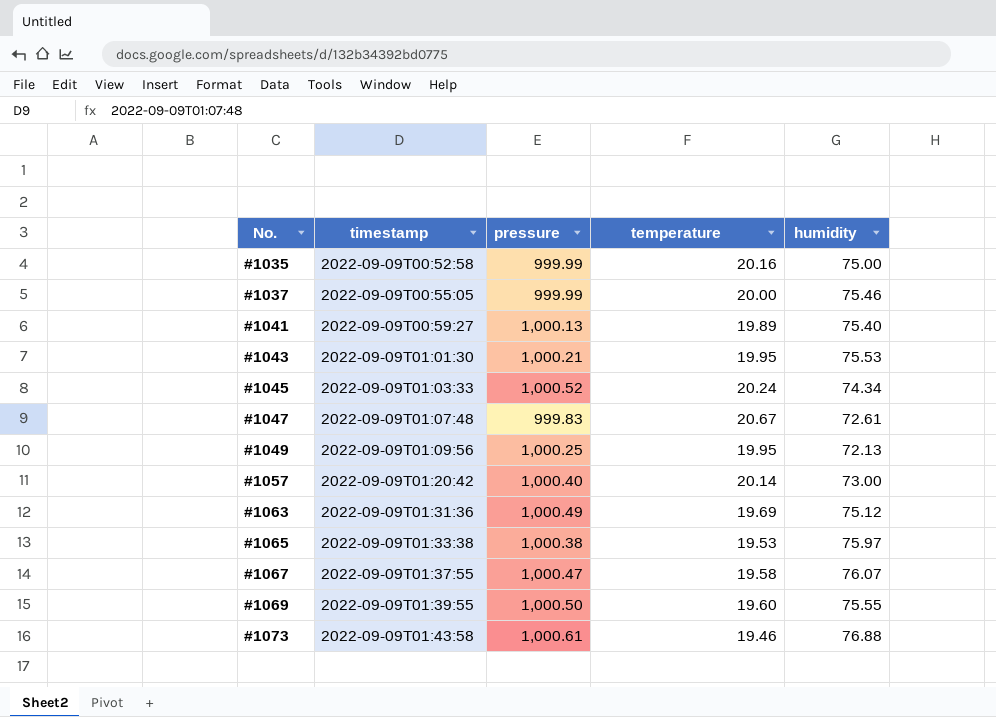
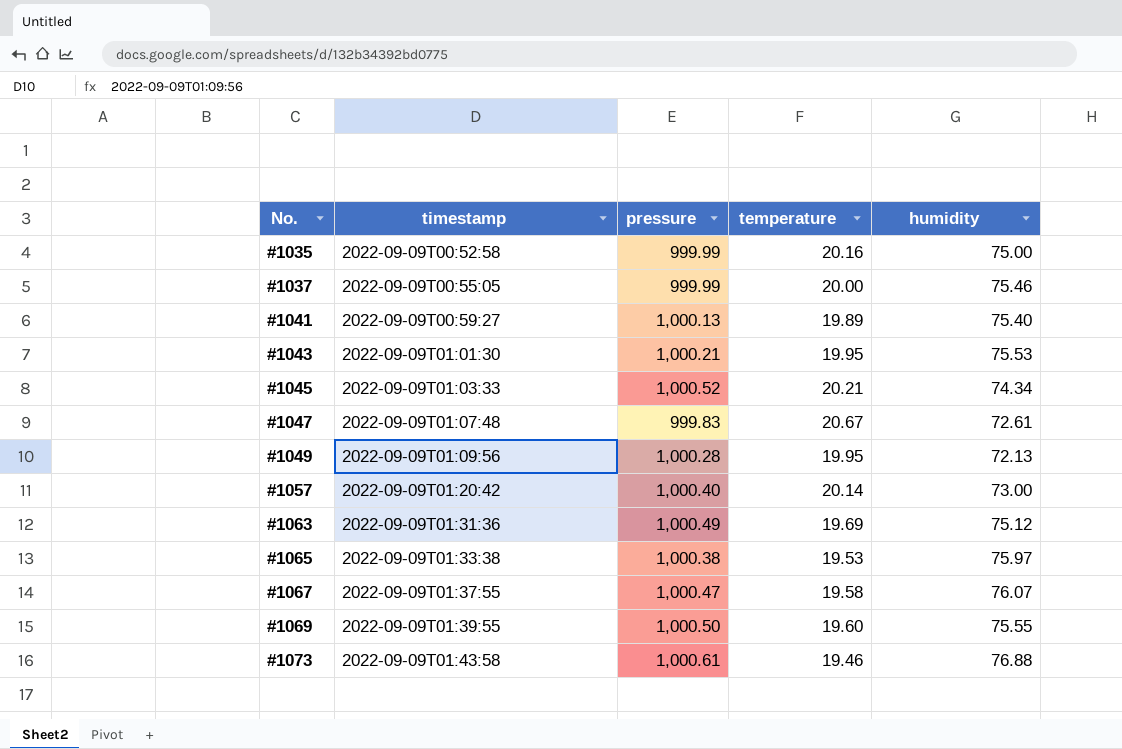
#1045 | temperature: 20.24 -> 20.21
#1049 | pressure: 1,000.25 -> 1,000.28

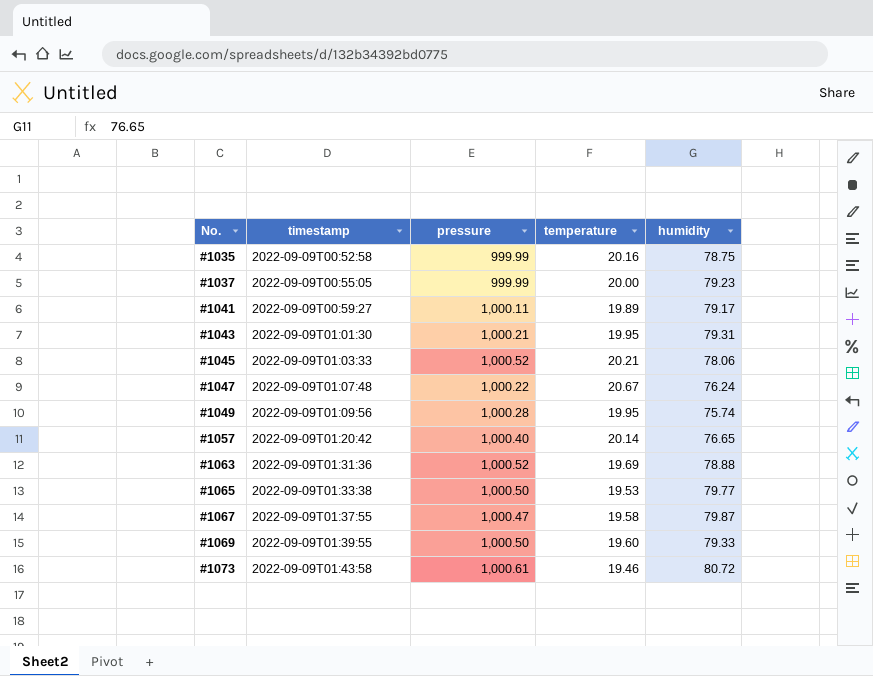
#1035 | humidity: 75.00 -> 78.75
#1037 | humidity: 75.46 -> 79.23
#1041 | pressure: 1,000.13 -> 1,000.11
#1041 | humidity: 75.40 -> 79.17
#1043 | humidity: 75.53 -> 79.31
#1045 | humidity: 74.34 -> 78.06
#1047 | pressure: 999.83 -> 1,000.22
#1047 | humidity: 72.61 -> 76.24
#1049 | humidity: 72.13 -> 75.74
#1057 | humidity: 73.00 -> 76.65
#1063 | pressure: 1,000.49 -> 1,000.52
#1063 | humidity: 75.12 -> 78.88
#1065 | pressure: 1,000.38 -> 1,000.50
#1065 | humidity: 75.97 -> 79.77
#1067 | humidity: 76.07 -> 79.87
#1069 | humidity: 75.55 -> 79.33
#1073 | humidity: 76.88 -> 80.72

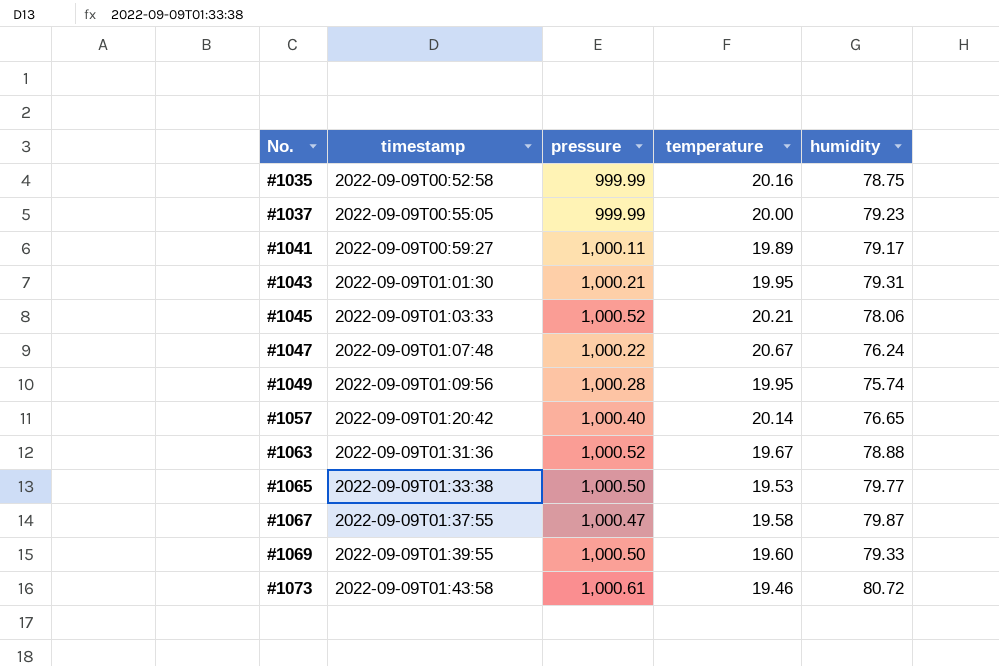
#1063 | temperature: 19.69 -> 19.67

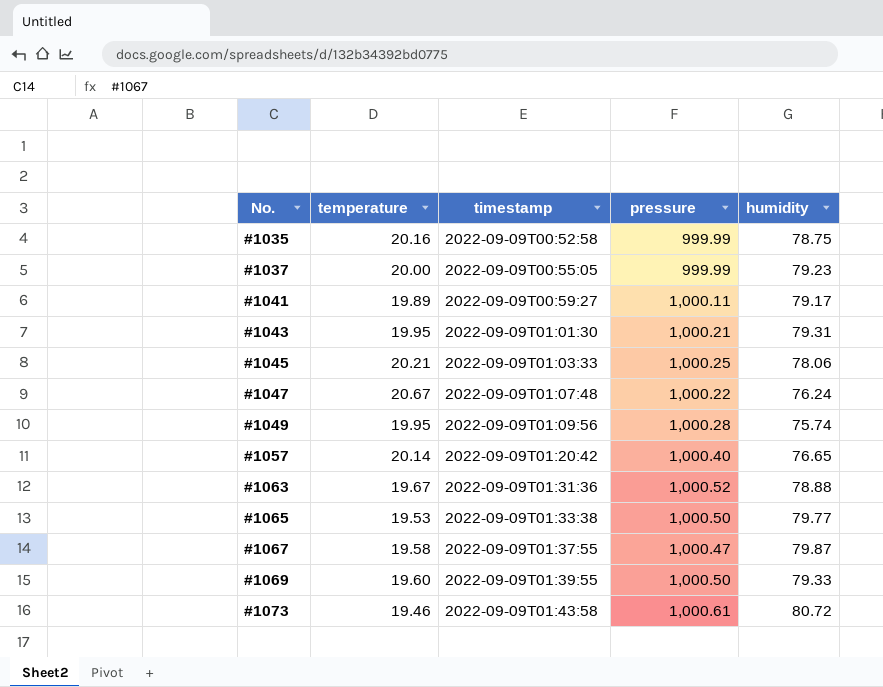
column temperature | position: 4 -> 2
#1045 | pressure: 1,000.52 -> 1,000.25

